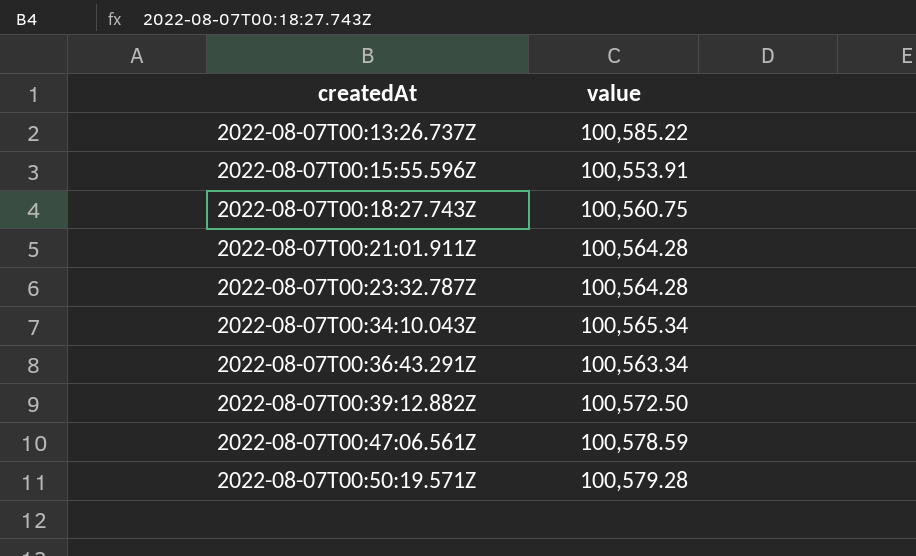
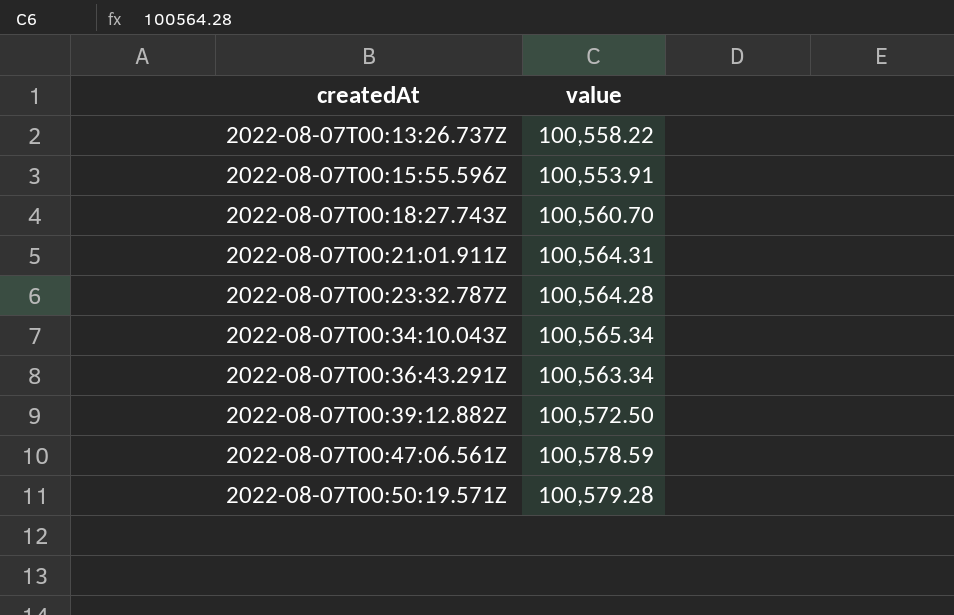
2022-08-07T00:13:26.737Z | value: 100,585.22 -> 100,558.22
2022-08-07T00:18:27.743Z | value: 100,560.75 -> 100,560.70
2022-08-07T00:21:01.911Z | value: 100,564.28 -> 100,564.31

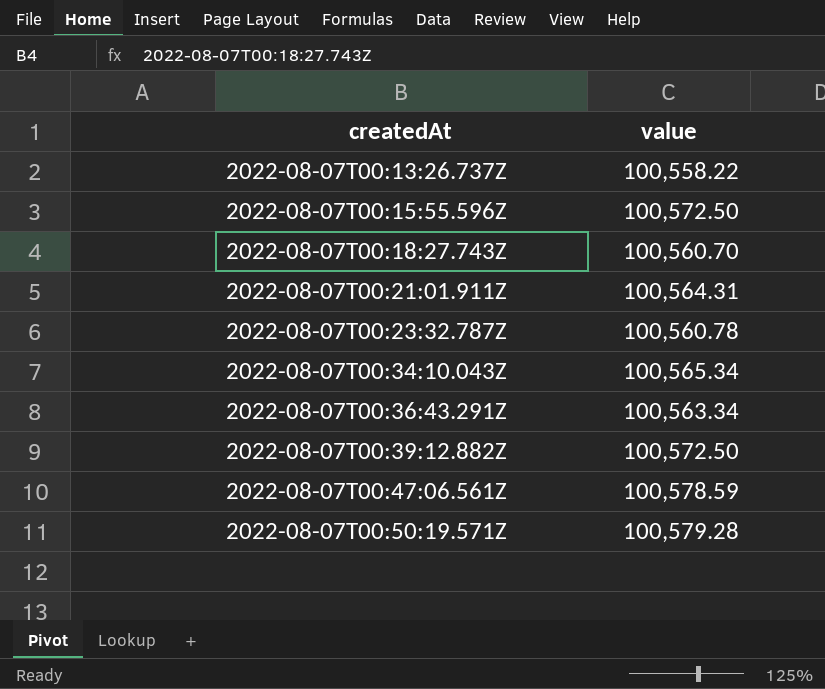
2022-08-07T00:15:55.596Z | value: 100,553.91 -> 100,572.50
2022-08-07T00:23:32.787Z | value: 100,564.28 -> 100,560.78

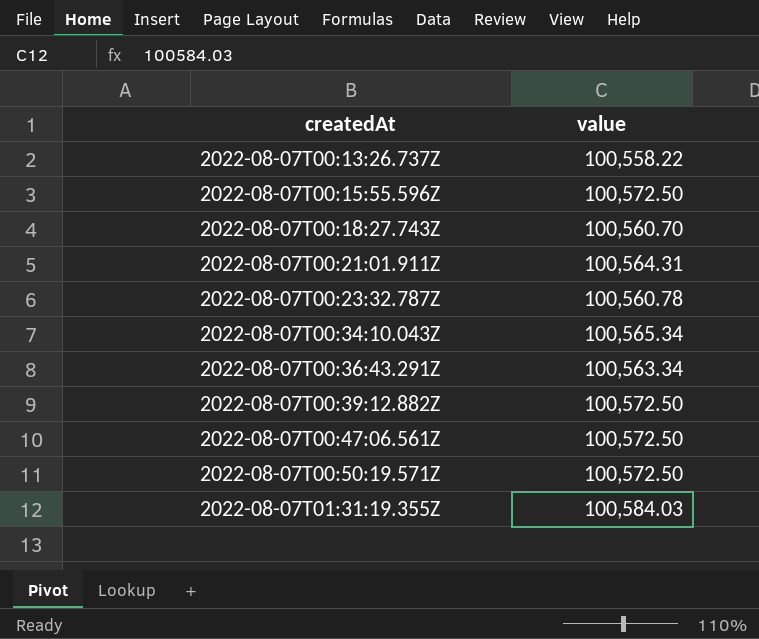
2022-08-07T00:47:06.561Z | value: 100,578.59 -> 100,572.50
2022-08-07T00:50:19.571Z | value: 100,579.28 -> 100,572.50
row 2022-08-07T01:31:19.355Z: none -> 100,584.03

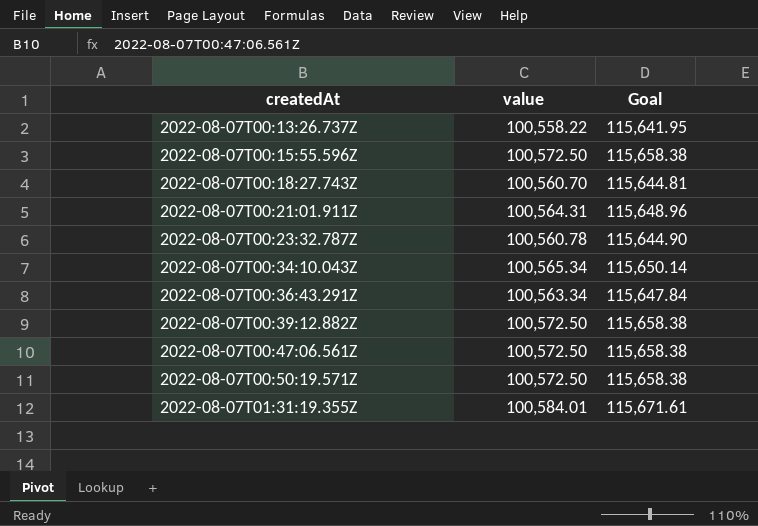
column Goal | formula: none -> [value] * 1.15
2022-08-07T01:31:19.355Z | value: 100,584.03 -> 100,584.01

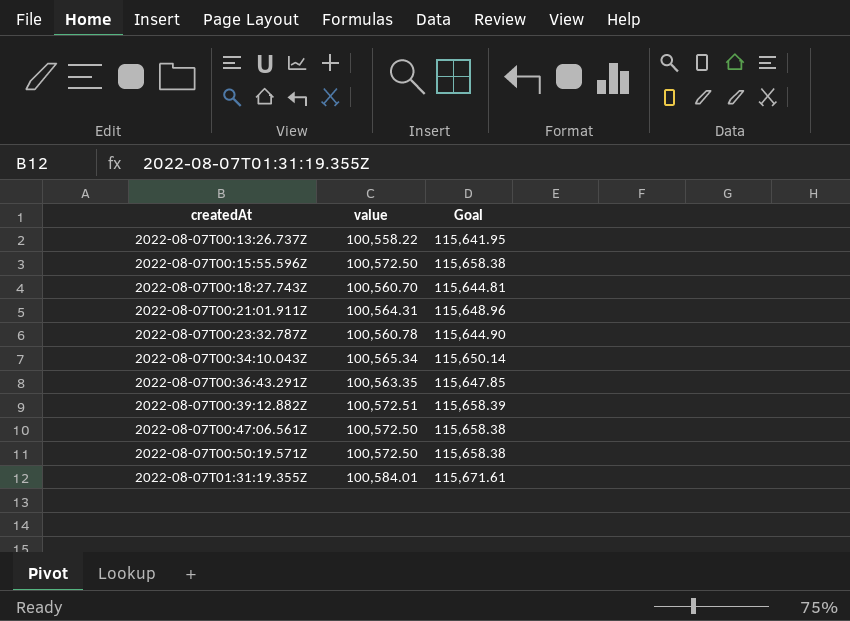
2022-08-07T00:36:43.291Z | value: 100,563.34 -> 100,563.35
2022-08-07T00:36:43.291Z | Goal: 115,647.84 -> 115,647.85
2022-08-07T00:39:12.882Z | value: 100,572.50 -> 100,572.51
2022-08-07T00:39:12.882Z | Goal: 115,658.38 -> 115,658.39

